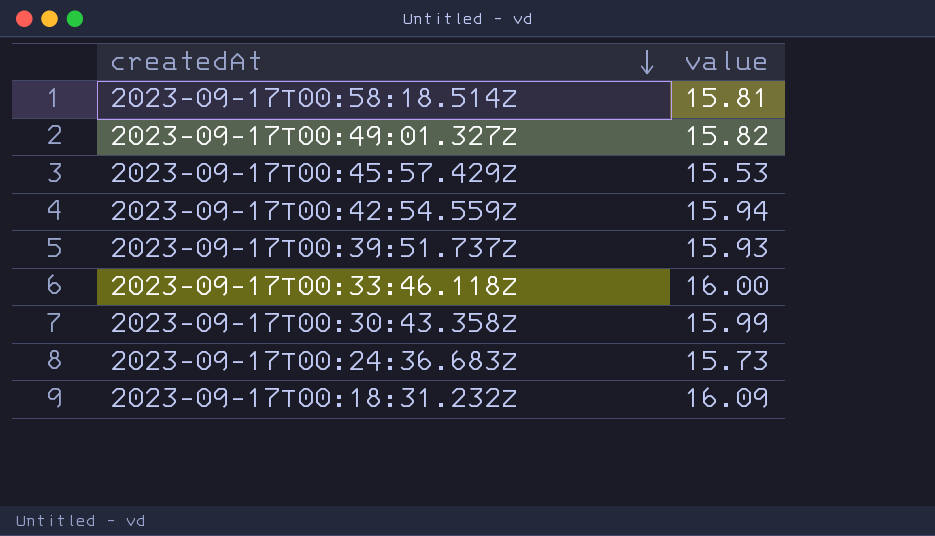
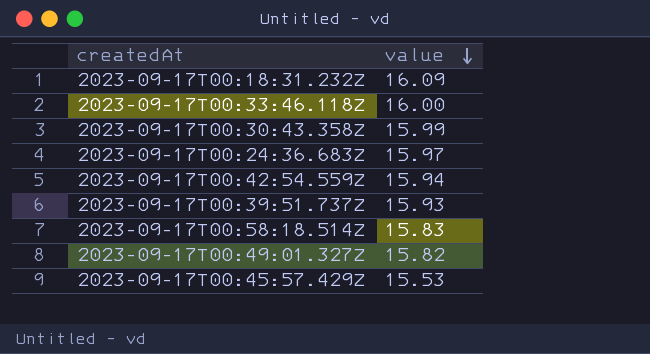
row order: createdAt descending -> value descending
2023-09-17T00:24:36.683Z | value: 15.73 -> 15.97
2023-09-17T00:58:18.514Z | value: 15.81 -> 15.83

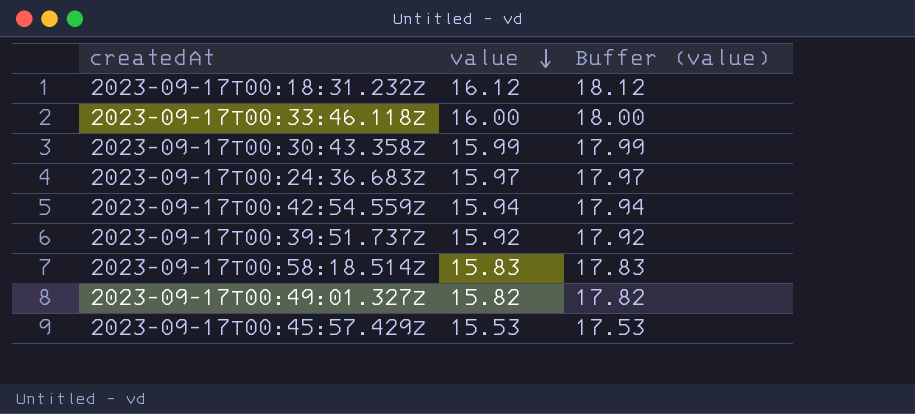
column Buffer (value) | formula: none -> [value] + 2
2023-09-17T00:18:31.232Z | value: 16.09 -> 16.12
2023-09-17T00:39:51.737Z | value: 15.93 -> 15.92

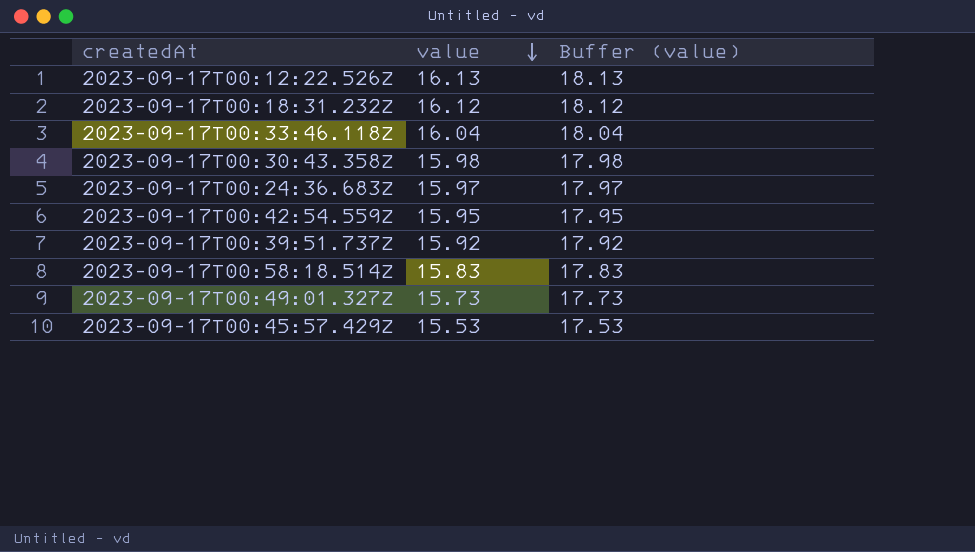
row 2023-09-17T00:12:22.526Z: none -> 16.13 | 18.13
2023-09-17T00:33:46.118Z | value: 16.00 -> 16.04
2023-09-17T00:33:46.118Z | Buffer (value): 18.00 -> 18.04
2023-09-17T00:30:43.358Z | value: 15.99 -> 15.98
2023-09-17T00:30:43.358Z | Buffer (value): 17.99 -> 17.98
2023-09-17T00:42:54.559Z | value: 15.94 -> 15.95
2023-09-17T00:42:54.559Z | Buffer (value): 17.94 -> 17.95
2023-09-17T00:49:01.327Z | value: 15.82 -> 15.73
2023-09-17T00:49:01.327Z | Buffer (value): 17.82 -> 17.73

